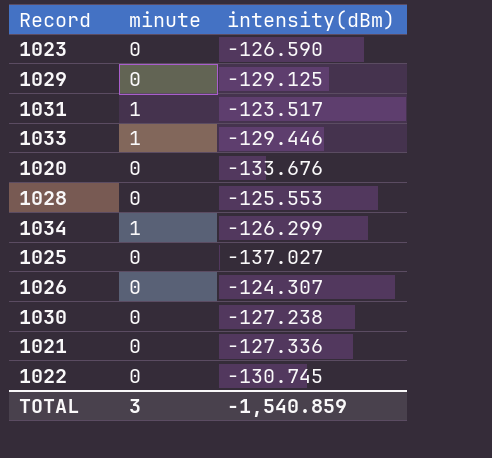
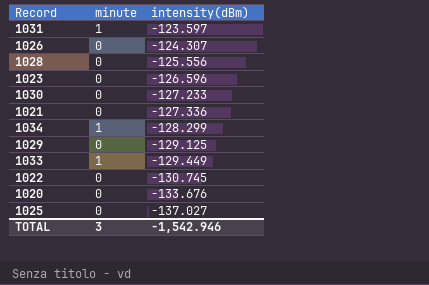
row order: none -> intensity(dBm) descending
1031 | intensity(dBm): -123.517 -> -123.597
1028 | intensity(dBm): -125.553 -> -125.556
1023 | intensity(dBm): -126.590 -> -126.596
1030 | intensity(dBm): -127.238 -> -127.233
1034 | intensity(dBm): -126.299 -> -128.299
1033 | intensity(dBm): -129.446 -> -129.449
TOTAL | intensity(dBm): -1,540.859 -> -1,542.946

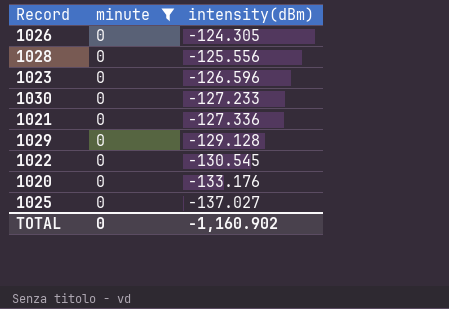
filter: none -> minute = 0
1026 | intensity(dBm): -124.307 -> -124.305
1029 | intensity(dBm): -129.125 -> -129.128
1022 | intensity(dBm): -130.745 -> -130.545
1020 | intensity(dBm): -133.676 -> -133.176
TOTAL | minute: 3 -> 0
TOTAL | intensity(dBm): -1,542.946 -> -1,160.902

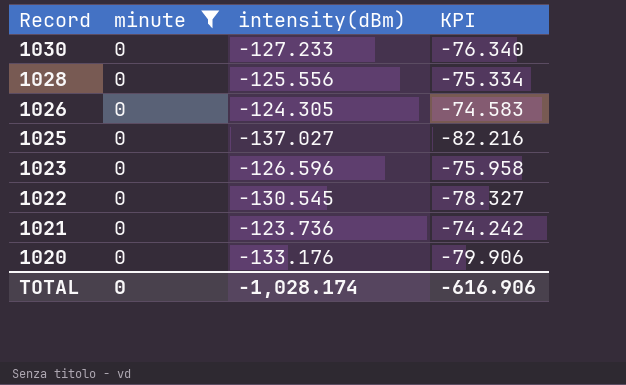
row order: intensity(dBm) descending -> Record descending
column KPI | formula: none -> [intensity(dBm)] * 0.6
row 1029: 0 | -129.128 -> none
1021 | intensity(dBm): -127.336 -> -123.736
TOTAL | intensity(dBm): -1,160.902 -> -1,028.174

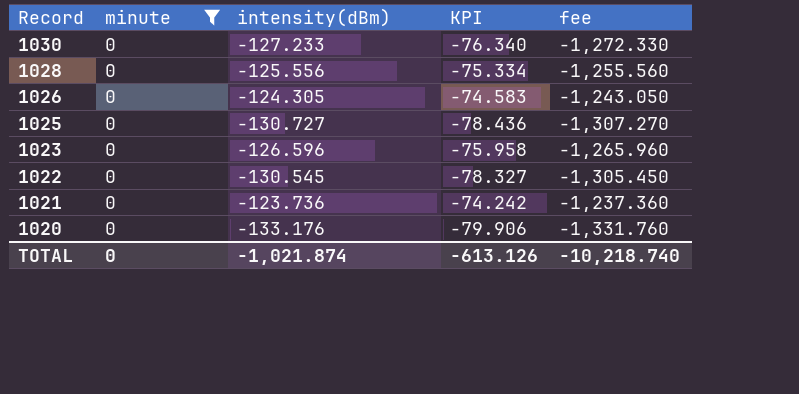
column fee | formula: none -> [intensity(dBm)] * 10
1025 | intensity(dBm): -137.027 -> -130.727
1025 | KPI: -82.216 -> -78.436
TOTAL | intensity(dBm): -1,028.174 -> -1,021.874
TOTAL | KPI: -616.906 -> -613.126

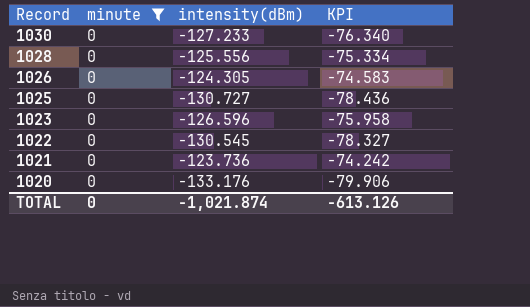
column fee | formula: [intensity(dBm)] * 10 -> none

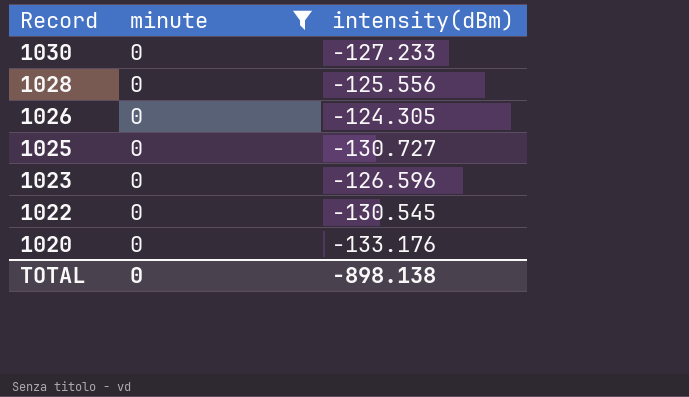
column KPI | formula: [intensity(dBm)] * 0.6 -> none
row 1021: 0 | -123.736 | -74.242 -> none
TOTAL | intensity(dBm): -1,021.874 -> -898.138

